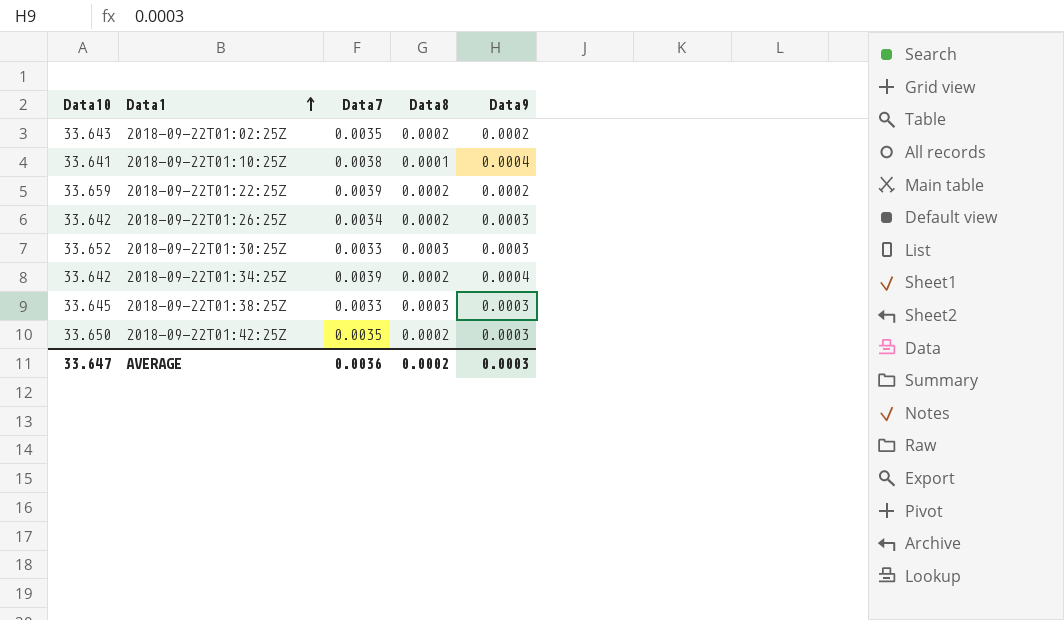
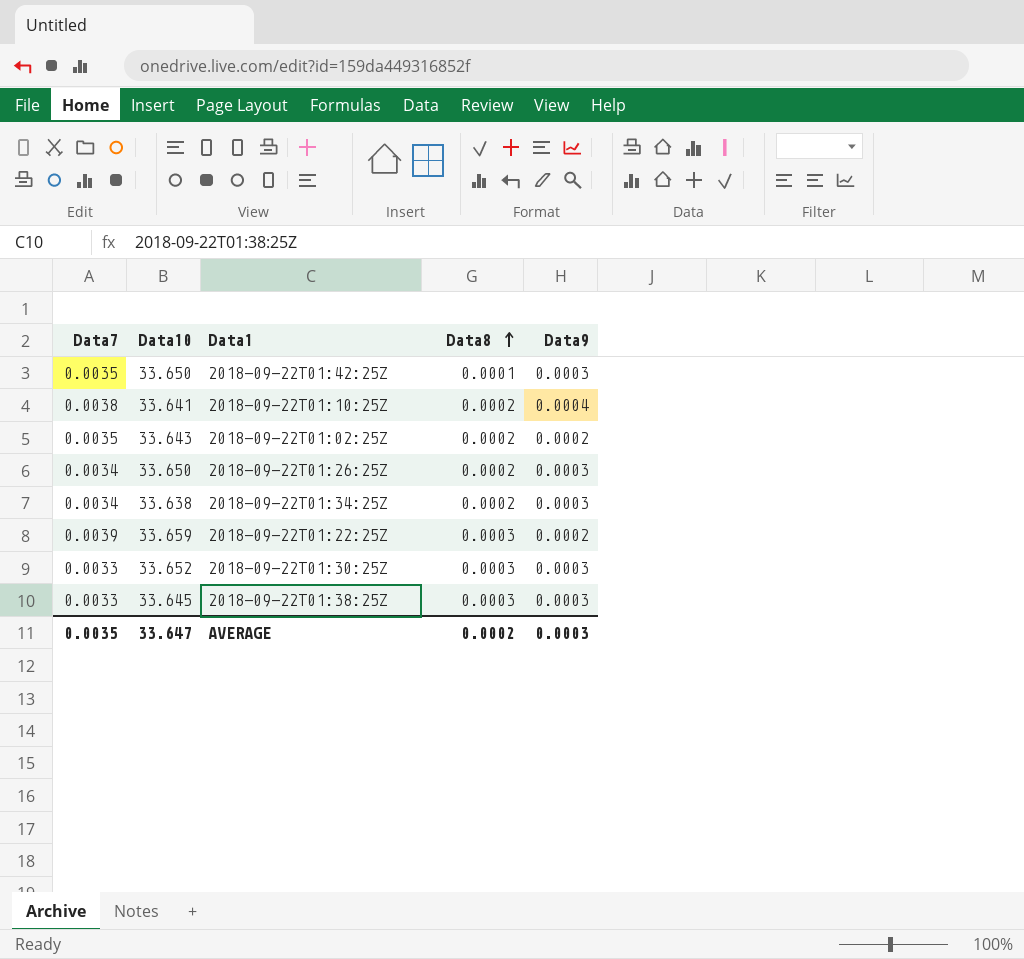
row order: Data1 ascending -> Data8 ascending
column Data7 | position: 3 -> 1
2018-09-22T01:42:25Z | Data8: 0.0002 -> 0.0001
2018-09-22T01:10:25Z | Data8: 0.0001 -> 0.0002
2018-09-22T01:26:25Z | Data10: 33.642 -> 33.650
2018-09-22T01:34:25Z | Data7: 0.0039 -> 0.0034
2018-09-22T01:34:25Z | Data10: 33.642 -> 33.638
2018-09-22T01:34:25Z | Data9: 0.0004 -> 0.0003
2018-09-22T01:22:25Z | Data8: 0.0002 -> 0.0003
AVERAGE | Data7: 0.0036 -> 0.0035

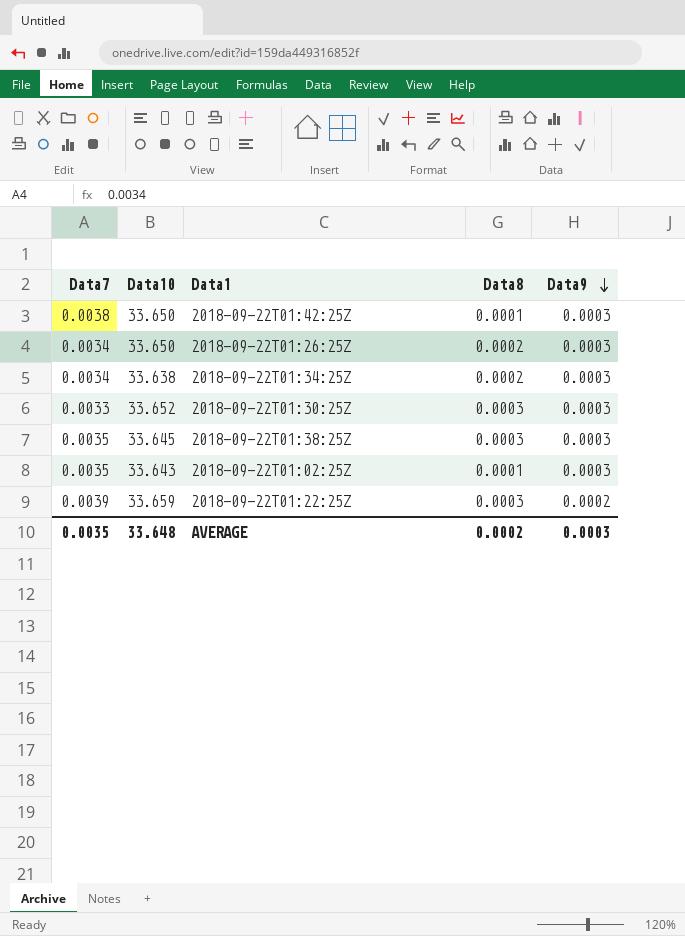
row order: Data8 ascending -> Data9 descending
row 2018-09-22T01:10:25Z: 0.0038 | 33.641 | 0.0002 | 0.0004 -> none
2018-09-22T01:42:25Z | Data7: 0.0035 -> 0.0038
2018-09-22T01:38:25Z | Data7: 0.0033 -> 0.0035
2018-09-22T01:02:25Z | Data8: 0.0002 -> 0.0001
2018-09-22T01:02:25Z | Data9: 0.0002 -> 0.0003
AVERAGE | Data10: 33.647 -> 33.648

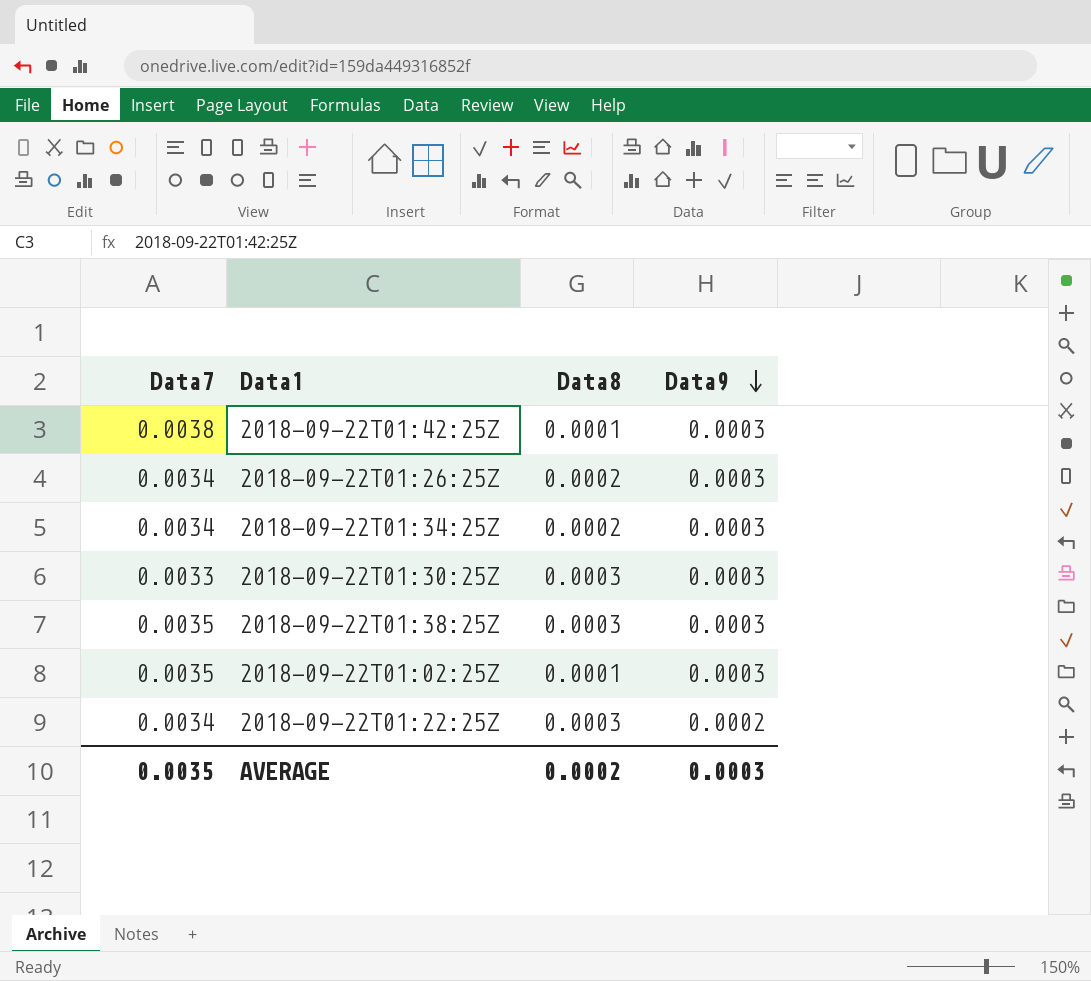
column Data10 | position: 2 -> none
2018-09-22T01:22:25Z | Data7: 0.0039 -> 0.0034

